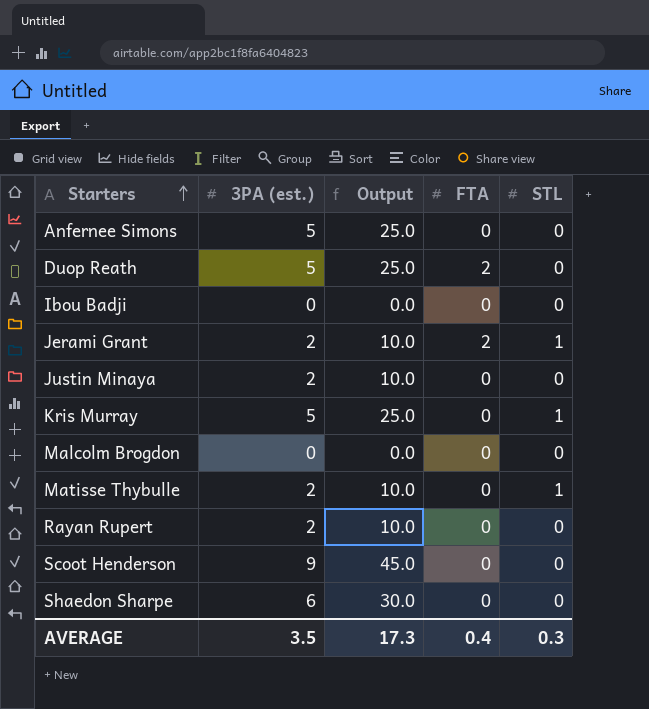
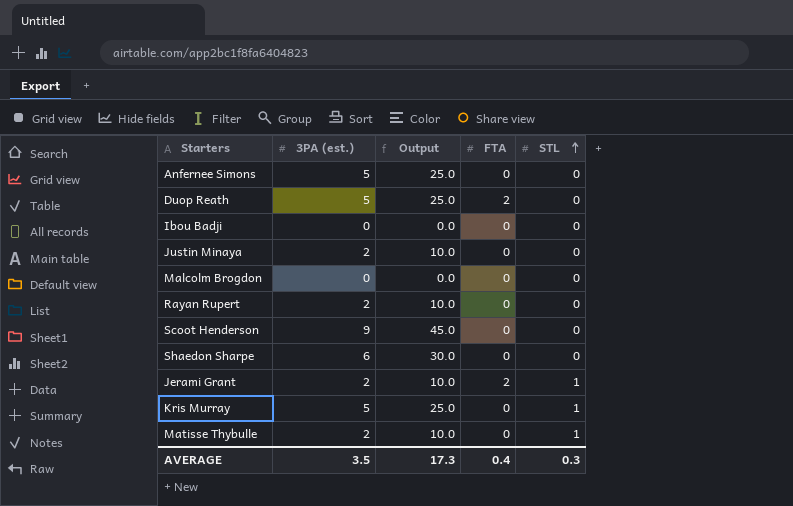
row order: Starters ascending -> STL ascending

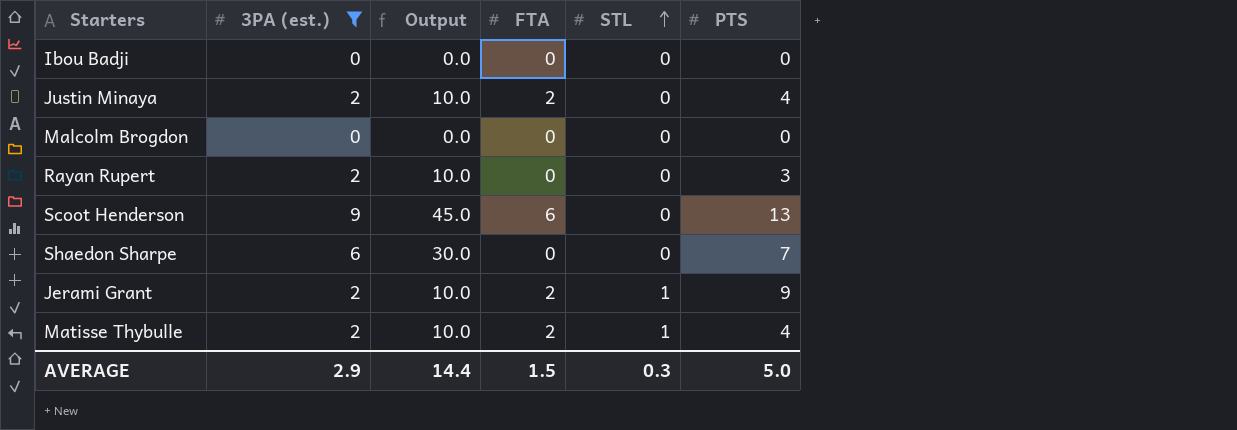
filter: none -> 3PA (est.) != 5
column PTS | position: none -> 6
Justin Minaya | FTA: 0 -> 2
Scoot Henderson | FTA: 0 -> 6
Matisse Thybulle | FTA: 0 -> 2
AVERAGE | 3PA (est.): 3.5 -> 2.9
AVERAGE | Output: 17.3 -> 14.4
AVERAGE | FTA: 0.4 -> 1.5

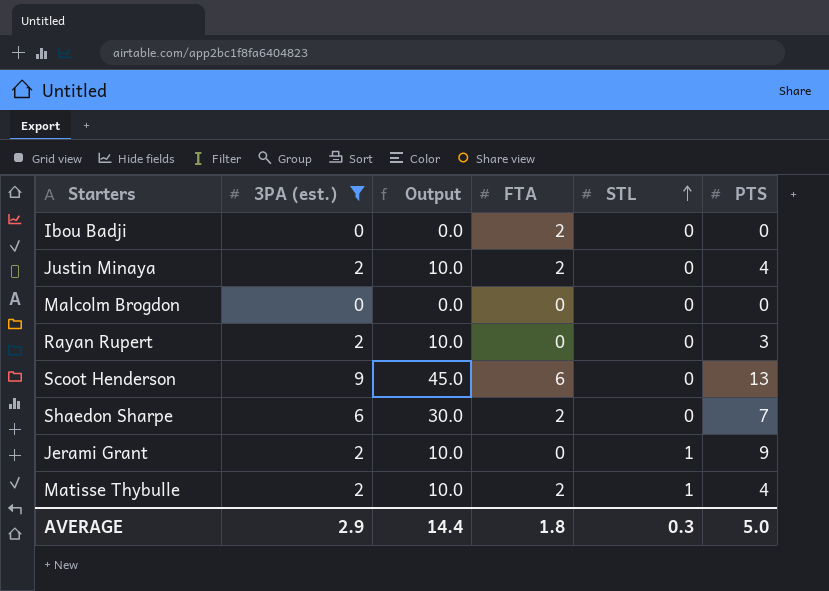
Ibou Badji | FTA: 0 -> 2
Shaedon Sharpe | FTA: 0 -> 2
Jerami Grant | FTA: 2 -> 0
AVERAGE | FTA: 1.5 -> 1.8

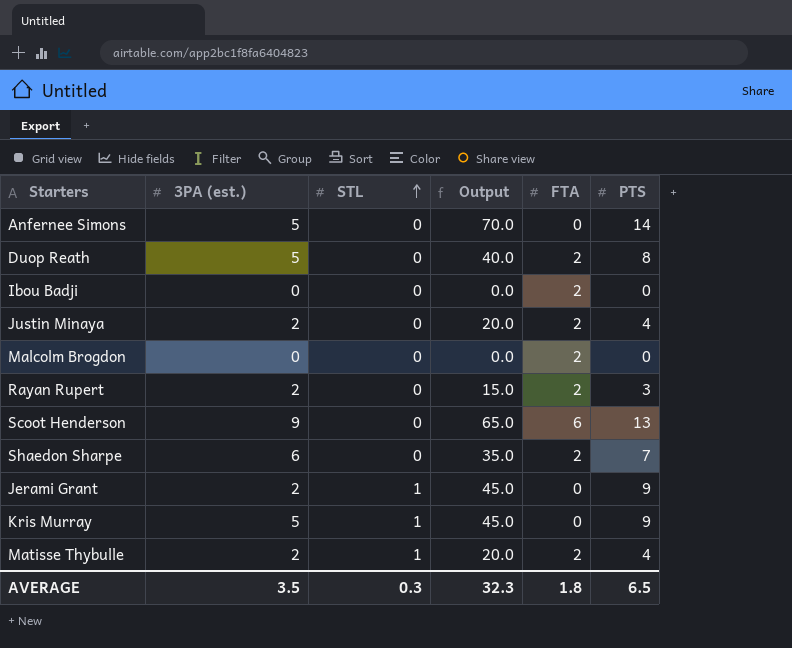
filter: 3PA (est.) != 5 -> none
column STL | position: 5 -> 3
column Output | formula: [3PA (est.)] * 5 -> [PTS] * 5
Malcolm Brogdon | FTA: 0 -> 2
Rayan Rupert | FTA: 0 -> 2
AVERAGE | 3PA (est.): 2.9 -> 3.5
AVERAGE | Output: 14.4 -> 32.3
AVERAGE | PTS: 5.0 -> 6.5

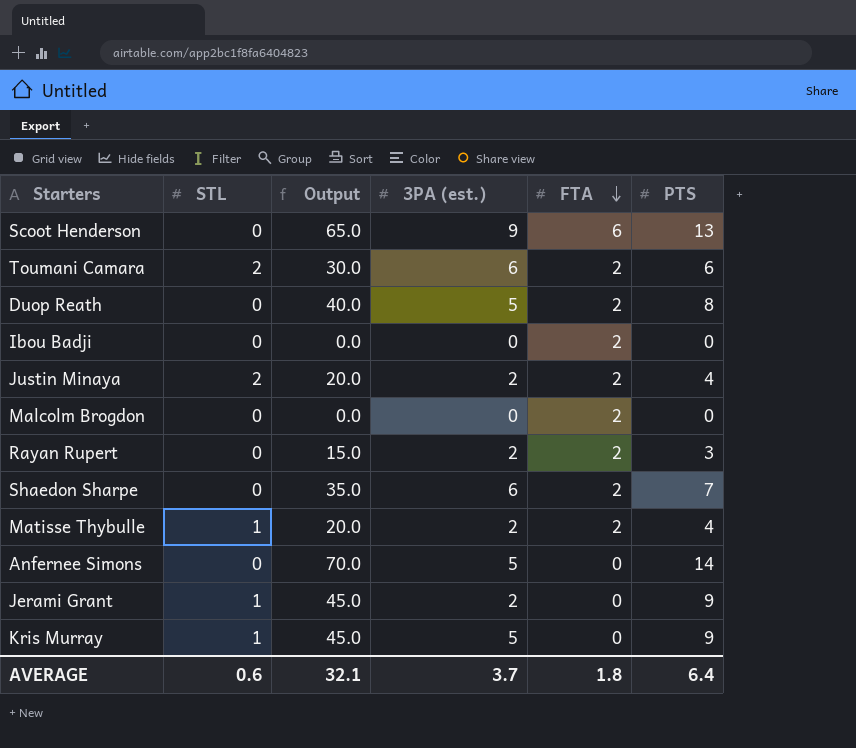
row order: STL ascending -> FTA descending
column 3PA (est.) | position: 2 -> 4
row Toumani Camara: none -> 2 | 30.0 | 6 | 2 | 6
Justin Minaya | STL: 0 -> 2
AVERAGE | STL: 0.3 -> 0.6
AVERAGE | Output: 32.3 -> 32.1
AVERAGE | 3PA (est.): 3.5 -> 3.7
AVERAGE | PTS: 6.5 -> 6.4

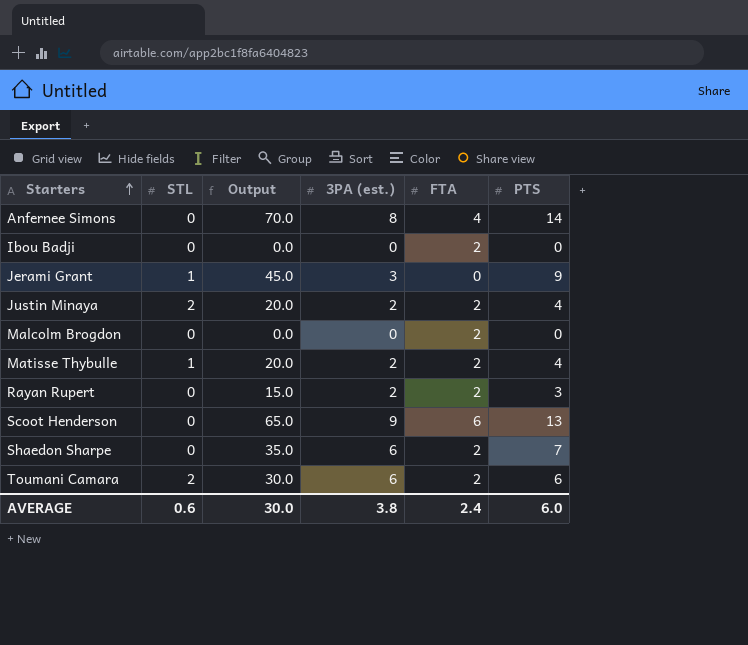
row order: FTA descending -> Starters ascending
row Duop Reath: 0 | 40.0 | 5 | 2 | 8 -> none
row Kris Murray: 1 | 45.0 | 5 | 0 | 9 -> none
Anfernee Simons | 3PA (est.): 5 -> 8
Anfernee Simons | FTA: 0 -> 4
Jerami Grant | 3PA (est.): 2 -> 3
AVERAGE | Output: 32.1 -> 30.0
AVERAGE | 3PA (est.): 3.7 -> 3.8
AVERAGE | FTA: 1.8 -> 2.4
AVERAGE | PTS: 6.4 -> 6.0

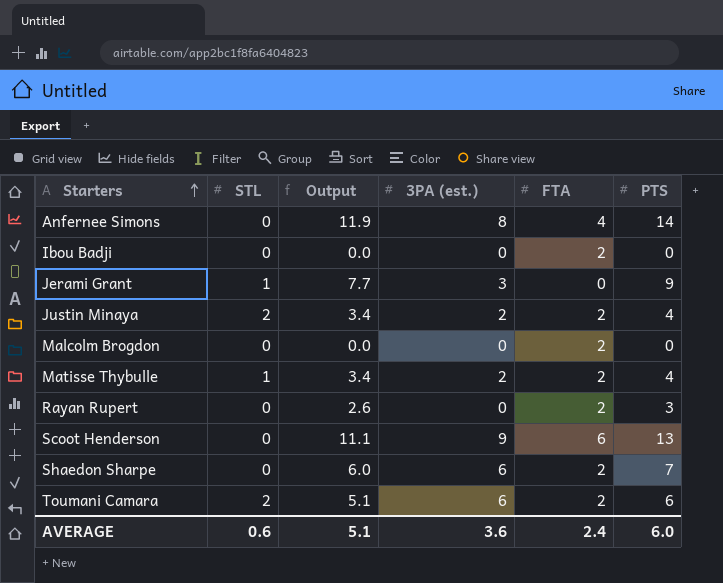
column Output | formula: [PTS] * 5 -> [PTS] * 0.85
Rayan Rupert | 3PA (est.): 2 -> 0
AVERAGE | Output: 30.0 -> 5.1
AVERAGE | 3PA (est.): 3.8 -> 3.6

